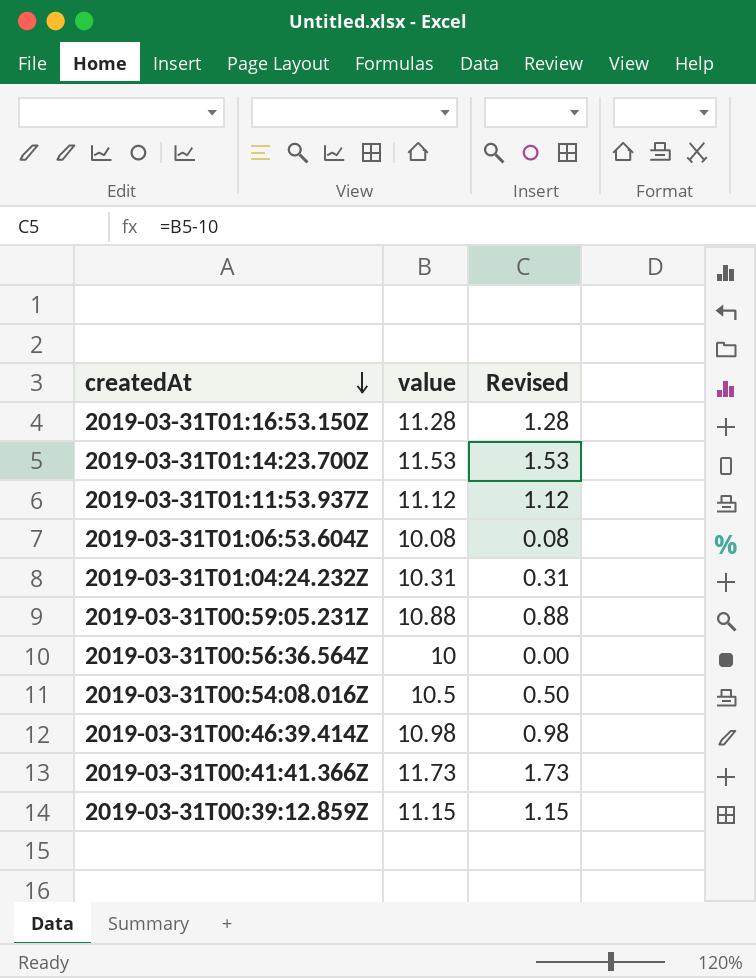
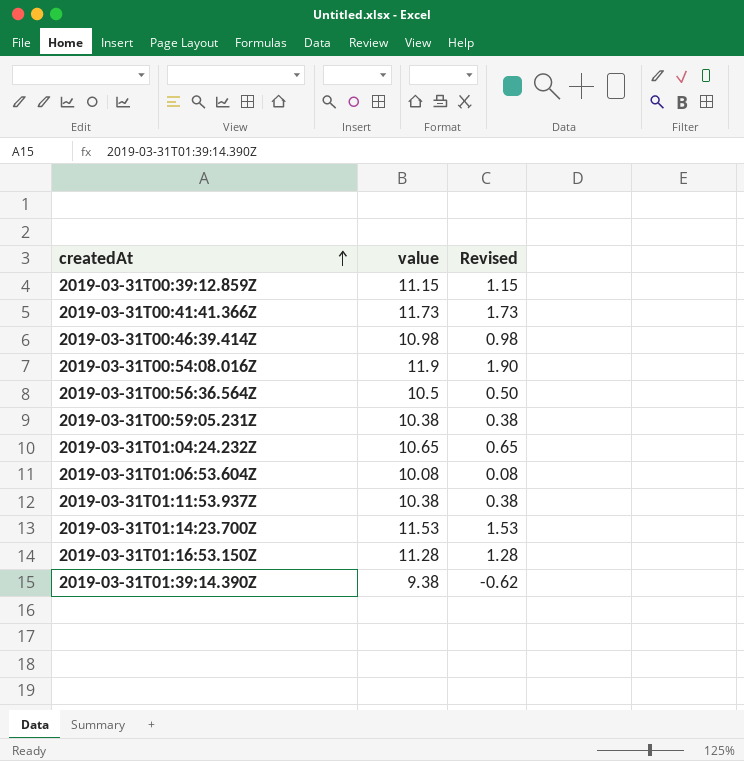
row order: createdAt descending -> createdAt ascending
2019-03-31T00:54:08.016Z | value: 10.5 -> 11.9
2019-03-31T00:54:08.016Z | Revised: 0.50 -> 1.90
2019-03-31T00:56:36.564Z | value: 10 -> 10.5
2019-03-31T00:56:36.564Z | Revised: 0.00 -> 0.50
2019-03-31T00:59:05.231Z | value: 10.88 -> 10.38
2019-03-31T00:59:05.231Z | Revised: 0.88 -> 0.38
2019-03-31T01:04:24.232Z | value: 10.31 -> 10.65
2019-03-31T01:04:24.232Z | Revised: 0.31 -> 0.65
2019-03-31T01:11:53.937Z | value: 11.12 -> 10.38
2019-03-31T01:11:53.937Z | Revised: 1.12 -> 0.38
row 2019-03-31T01:39:14.390Z: none -> 9.38 | -0.62

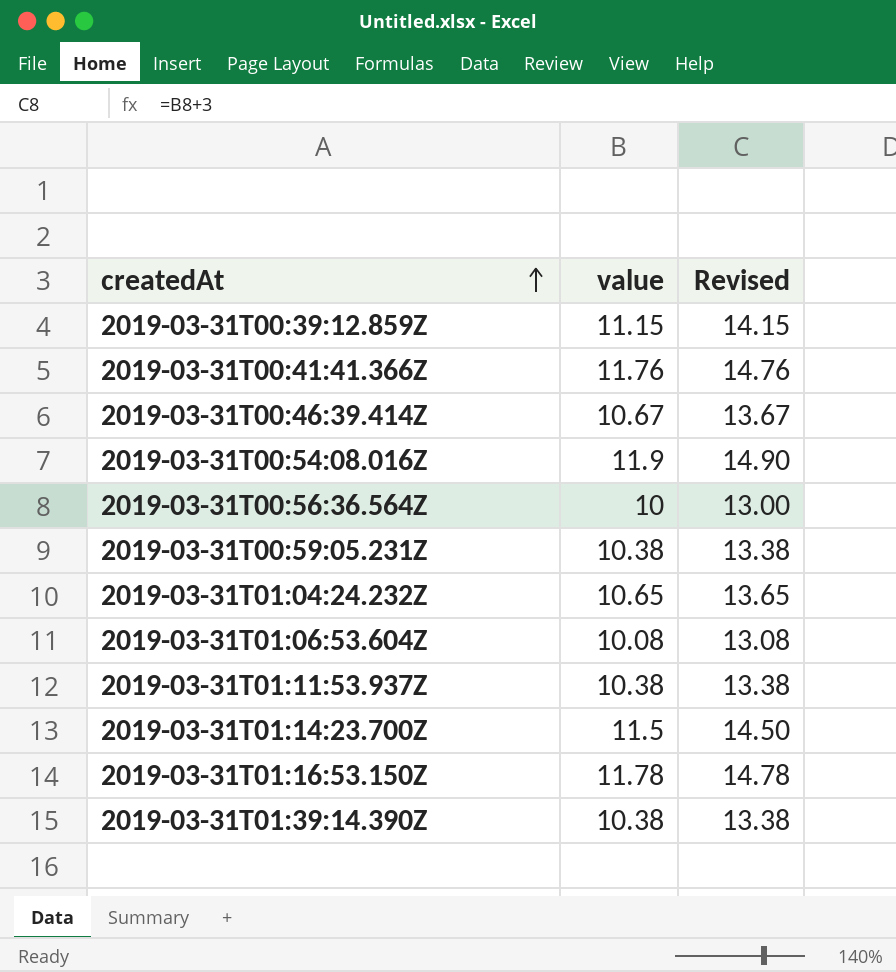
column Revised | formula: [value] - 10 -> [value] + 3
2019-03-31T00:41:41.366Z | value: 11.73 -> 11.76
2019-03-31T00:46:39.414Z | value: 10.98 -> 10.67
2019-03-31T00:56:36.564Z | value: 10.5 -> 10
2019-03-31T01:14:23.700Z | value: 11.53 -> 11.5
2019-03-31T01:16:53.150Z | value: 11.28 -> 11.78
2019-03-31T01:39:14.390Z | value: 9.38 -> 10.38

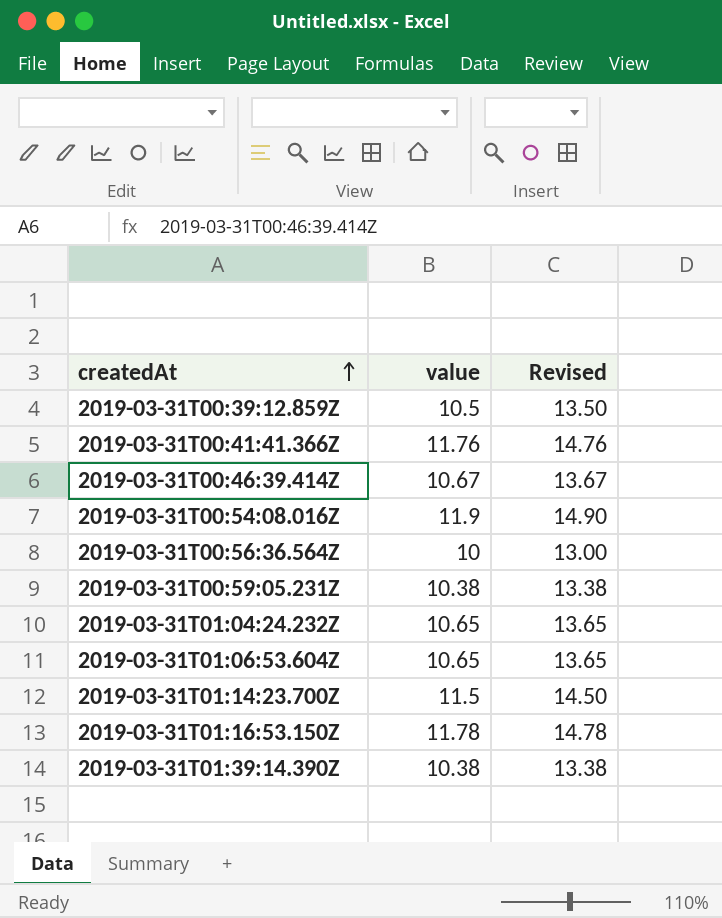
row 2019-03-31T01:11:53.937Z: 10.38 | 13.38 -> none
2019-03-31T00:39:12.859Z | value: 11.15 -> 10.5
2019-03-31T00:39:12.859Z | Revised: 14.15 -> 13.50
2019-03-31T01:06:53.604Z | value: 10.08 -> 10.65
2019-03-31T01:06:53.604Z | Revised: 13.08 -> 13.65

